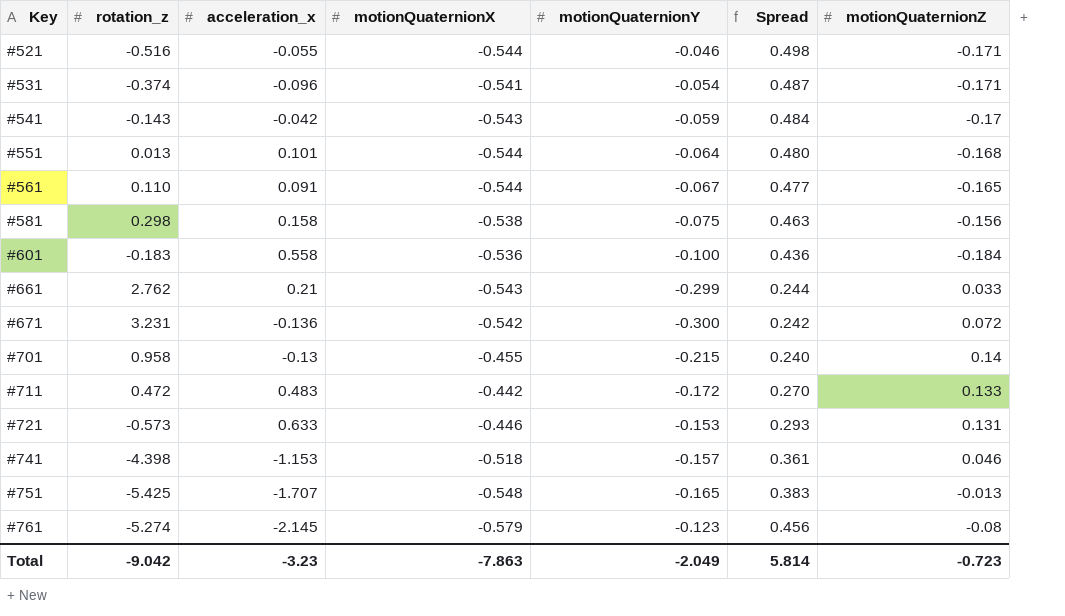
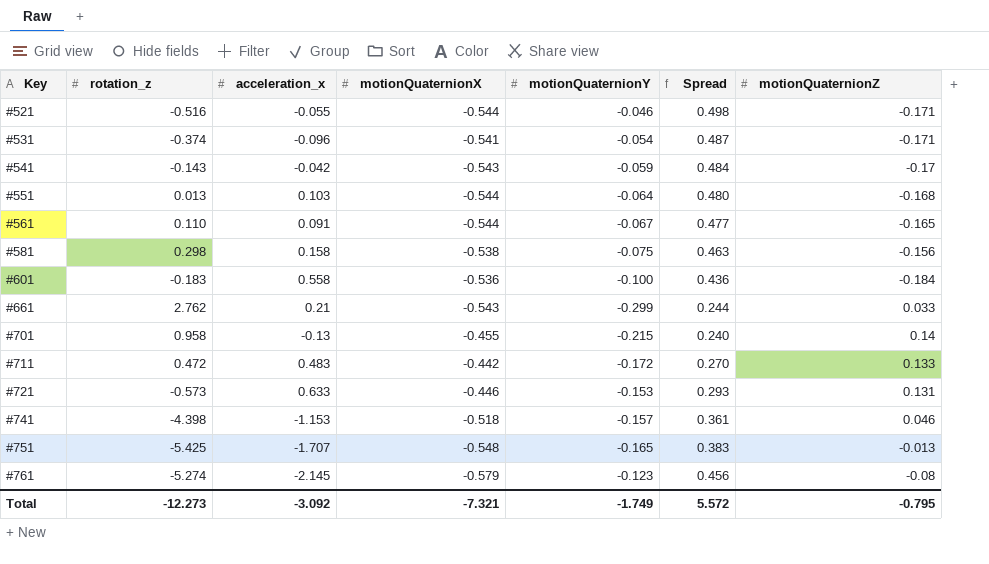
row #671: 3.231 | -0.136 | -0.542 | -0.300 | 0.242 | 0.072 -> none
#551 | acceleration_x: 0.101 -> 0.103
Total | rotation_z: -9.042 -> -12.273
Total | acceleration_x: -3.23 -> -3.092
Total | motionQuaternionX: -7.863 -> -7.321
Total | motionQuaternionY: -2.049 -> -1.749
Total | Spread: 5.814 -> 5.572
Total | motionQuaternionZ: -0.723 -> -0.795

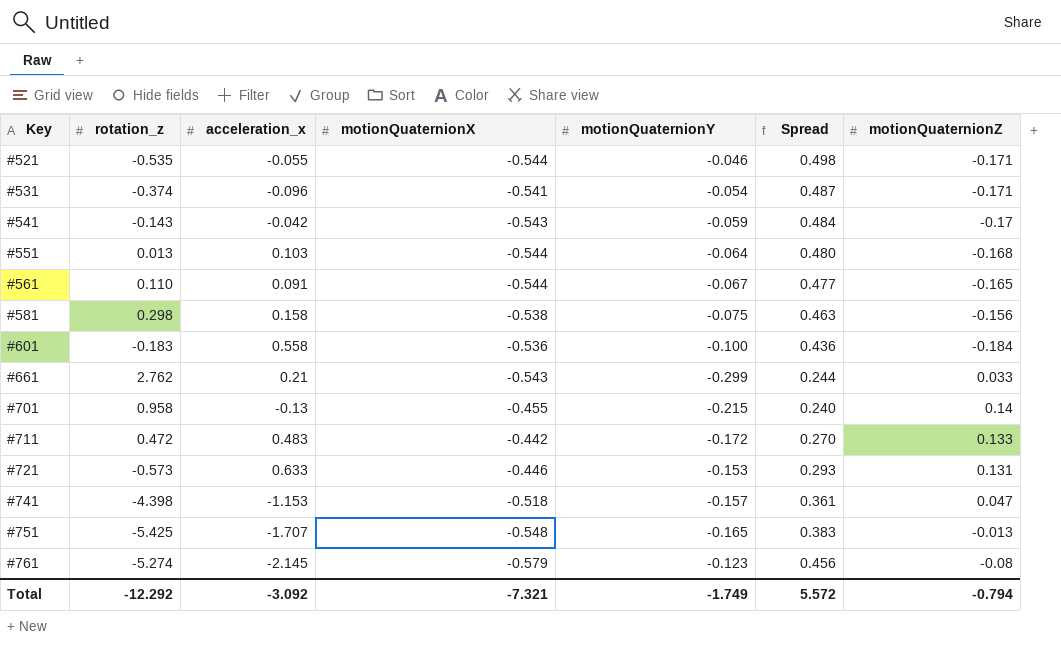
#521 | rotation_z: -0.516 -> -0.535
#741 | motionQuaternionZ: 0.046 -> 0.047
Total | rotation_z: -12.273 -> -12.292
Total | motionQuaternionZ: -0.795 -> -0.794

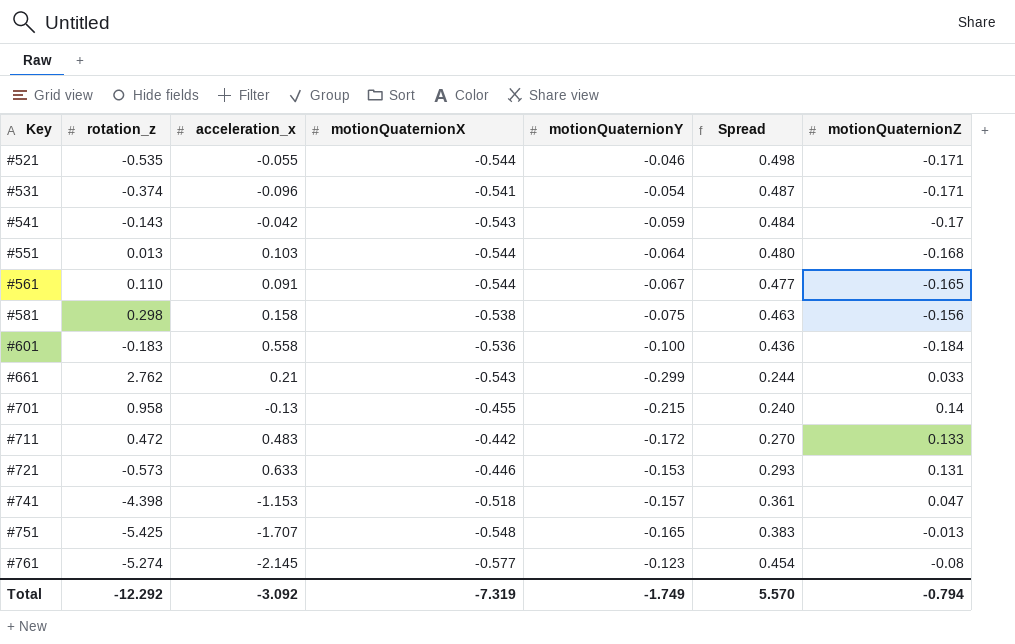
#761 | motionQuaternionX: -0.579 -> -0.577
#761 | Spread: 0.456 -> 0.454
Total | motionQuaternionX: -7.321 -> -7.319
Total | Spread: 5.572 -> 5.570

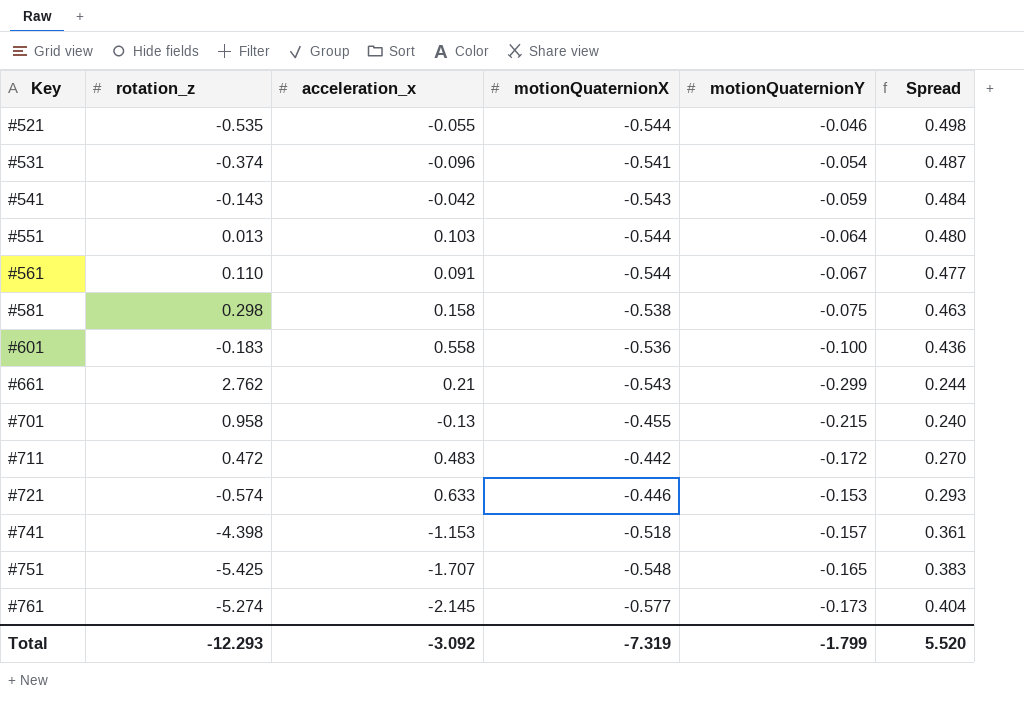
column motionQuaternionZ | position: 7 -> none
#721 | rotation_z: -0.573 -> -0.574
#761 | motionQuaternionY: -0.123 -> -0.173
#761 | Spread: 0.454 -> 0.404
Total | rotation_z: -12.292 -> -12.293
Total | motionQuaternionY: -1.749 -> -1.799
Total | Spread: 5.570 -> 5.520

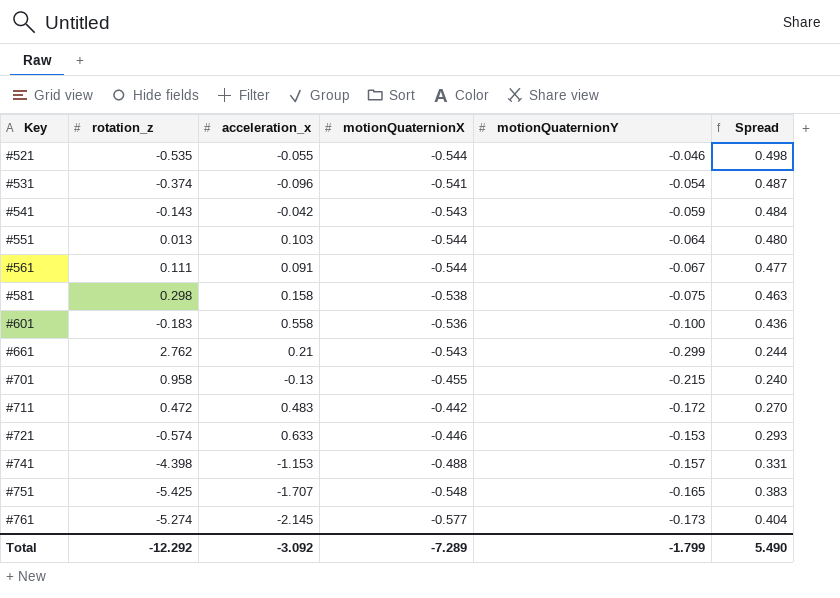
#561 | rotation_z: 0.110 -> 0.111
#741 | motionQuaternionX: -0.518 -> -0.488
#741 | Spread: 0.361 -> 0.331
Total | rotation_z: -12.293 -> -12.292
Total | motionQuaternionX: -7.319 -> -7.289
Total | Spread: 5.520 -> 5.490

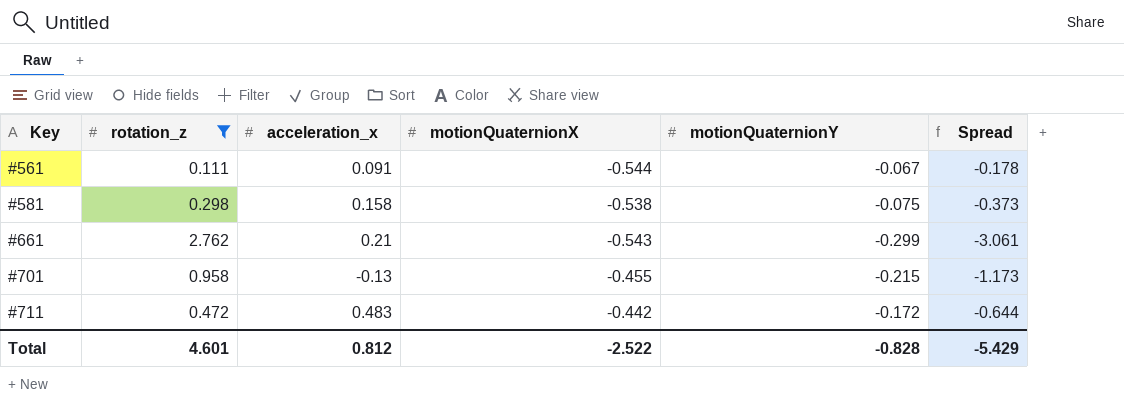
filter: none -> rotation_z >= 0.111
column Spread | formula: [motionQuaternionY] - [motionQuaternionX] -> [motionQuaternionY] - [rotation_z]
Total | rotation_z: -12.292 -> 4.601
Total | acceleration_x: -3.092 -> 0.812
Total | motionQuaternionX: -7.289 -> -2.522
Total | motionQuaternionY: -1.799 -> -0.828
Total | Spread: 5.490 -> -5.429

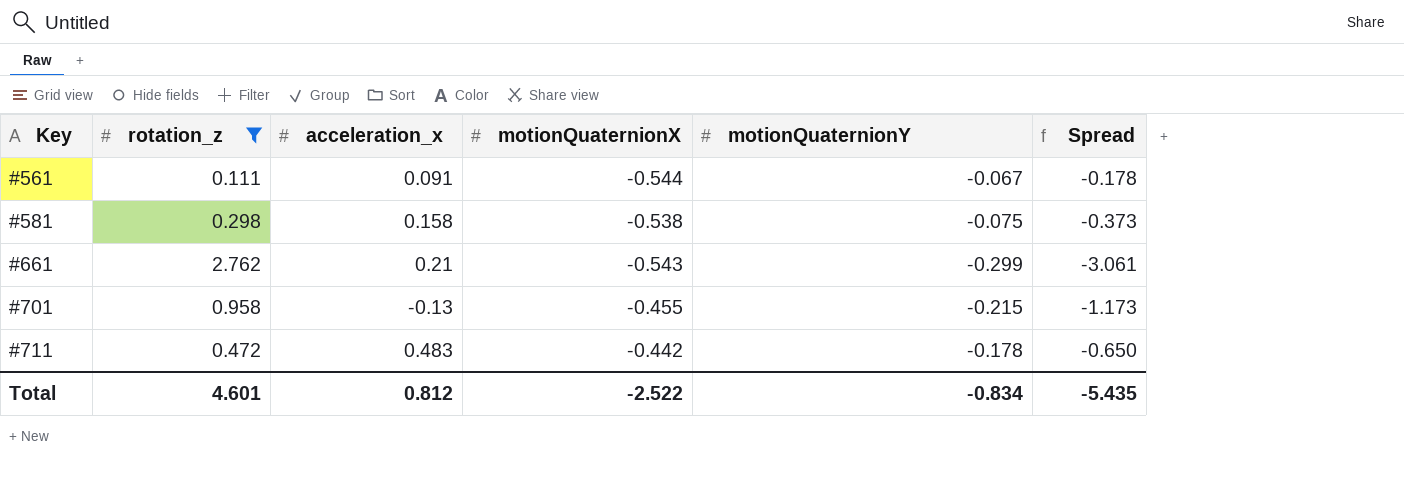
#711 | motionQuaternionY: -0.172 -> -0.178
#711 | Spread: -0.644 -> -0.650
Total | motionQuaternionY: -0.828 -> -0.834
Total | Spread: -5.429 -> -5.435

